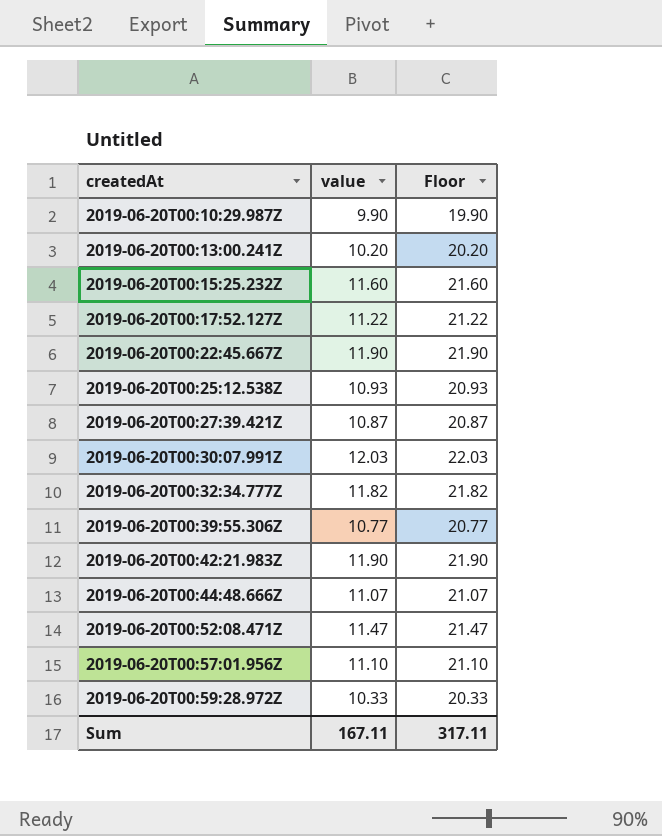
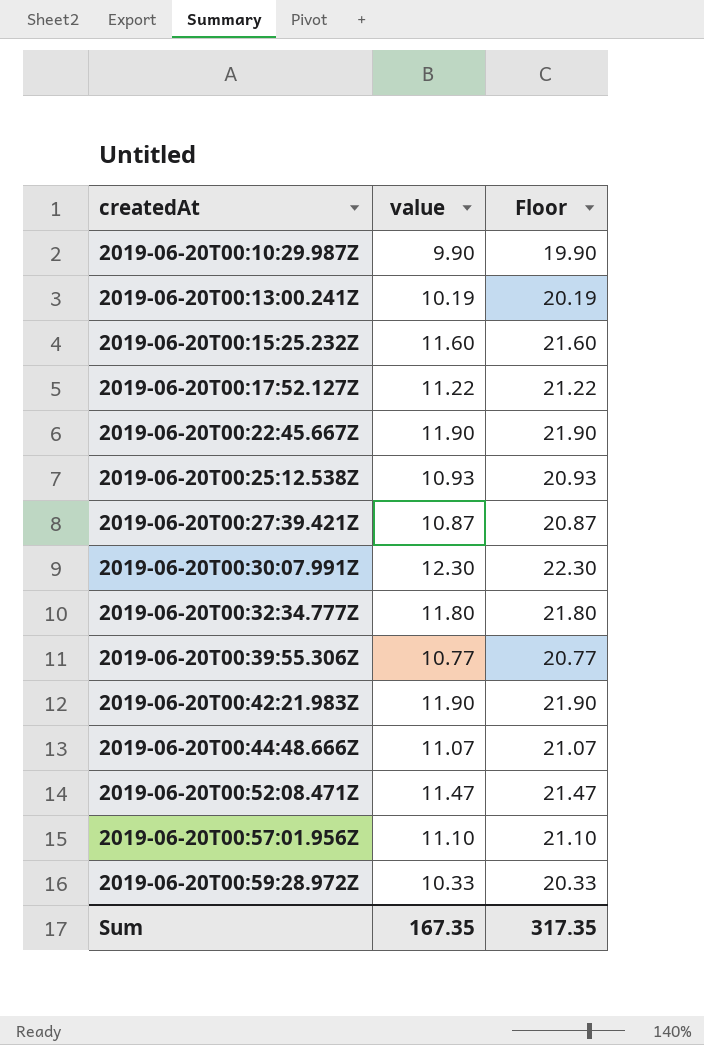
2019-06-20T00:13:00.241Z | value: 10.20 -> 10.19
2019-06-20T00:13:00.241Z | Floor: 20.20 -> 20.19
2019-06-20T00:30:07.991Z | value: 12.03 -> 12.30
2019-06-20T00:30:07.991Z | Floor: 22.03 -> 22.30
2019-06-20T00:32:34.777Z | value: 11.82 -> 11.80
2019-06-20T00:32:34.777Z | Floor: 21.82 -> 21.80
Sum | value: 167.11 -> 167.35
Sum | Floor: 317.11 -> 317.35

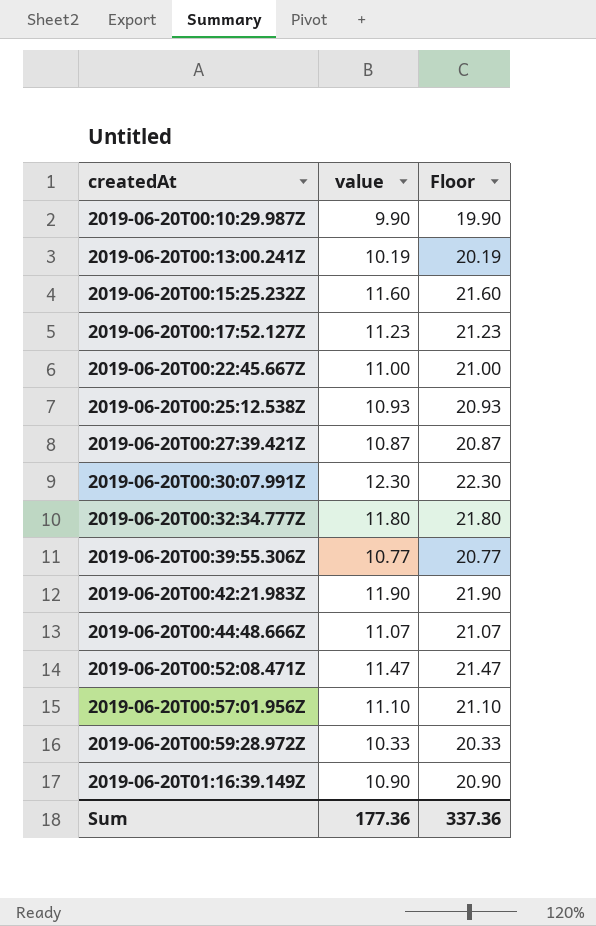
2019-06-20T00:17:52.127Z | value: 11.22 -> 11.23
2019-06-20T00:17:52.127Z | Floor: 21.22 -> 21.23
2019-06-20T00:22:45.667Z | value: 11.90 -> 11.00
2019-06-20T00:22:45.667Z | Floor: 21.90 -> 21.00
row 2019-06-20T01:16:39.149Z: none -> 10.90 | 20.90
Sum | value: 167.35 -> 177.36
Sum | Floor: 317.35 -> 337.36

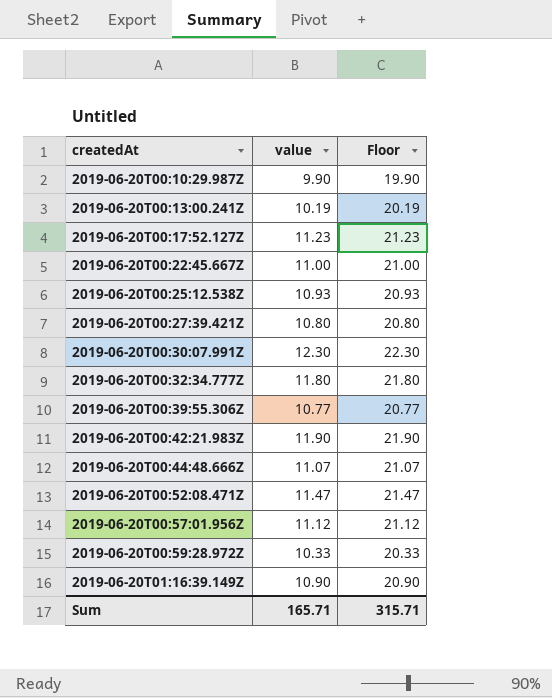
row 2019-06-20T00:15:25.232Z: 11.60 | 21.60 -> none
2019-06-20T00:27:39.421Z | value: 10.87 -> 10.80
2019-06-20T00:27:39.421Z | Floor: 20.87 -> 20.80
2019-06-20T00:57:01.956Z | value: 11.10 -> 11.12
2019-06-20T00:57:01.956Z | Floor: 21.10 -> 21.12
Sum | value: 177.36 -> 165.71
Sum | Floor: 337.36 -> 315.71

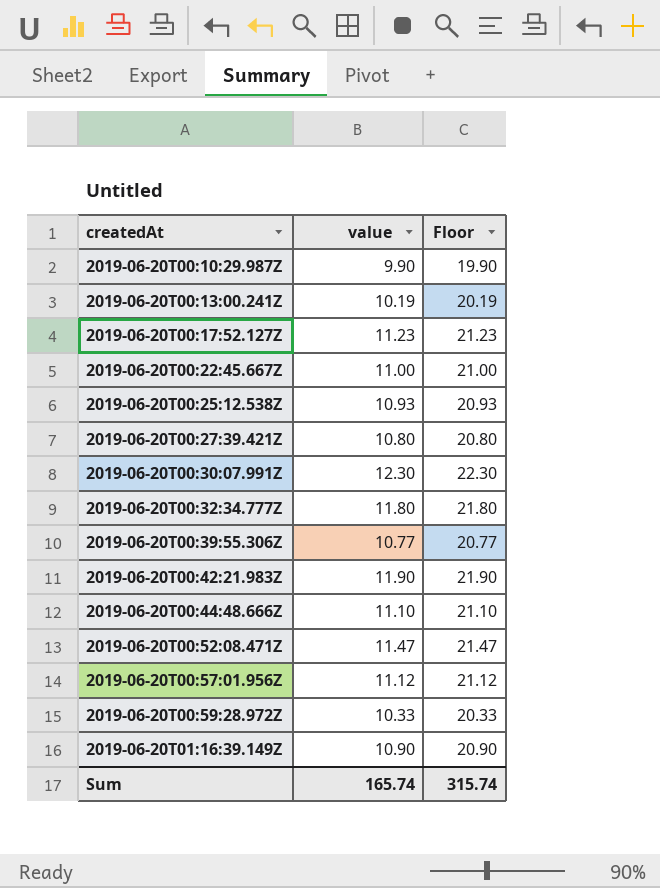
2019-06-20T00:44:48.666Z | value: 11.07 -> 11.10
2019-06-20T00:44:48.666Z | Floor: 21.07 -> 21.10
Sum | value: 165.71 -> 165.74
Sum | Floor: 315.71 -> 315.74

